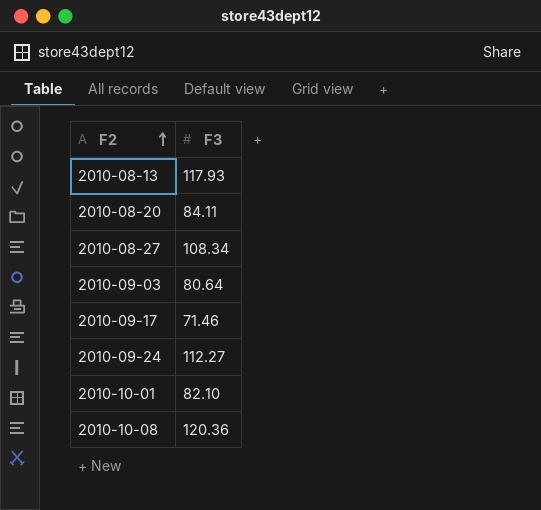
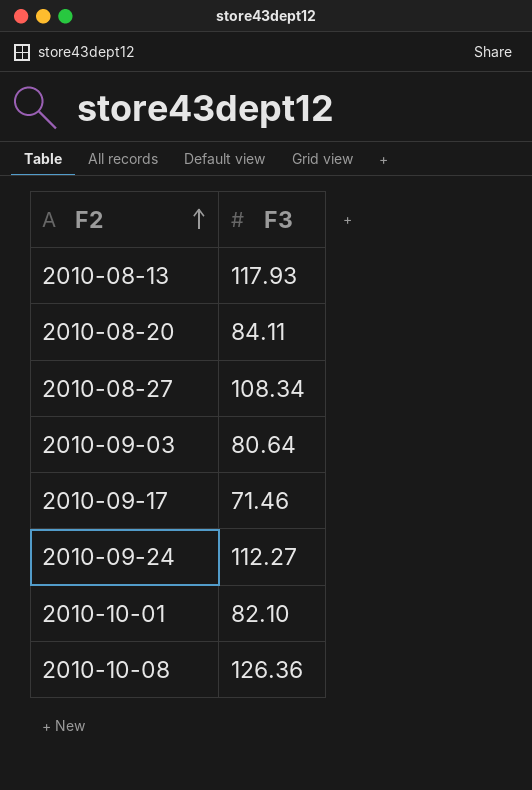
2010-10-08 | F3: 120.36 -> 126.36

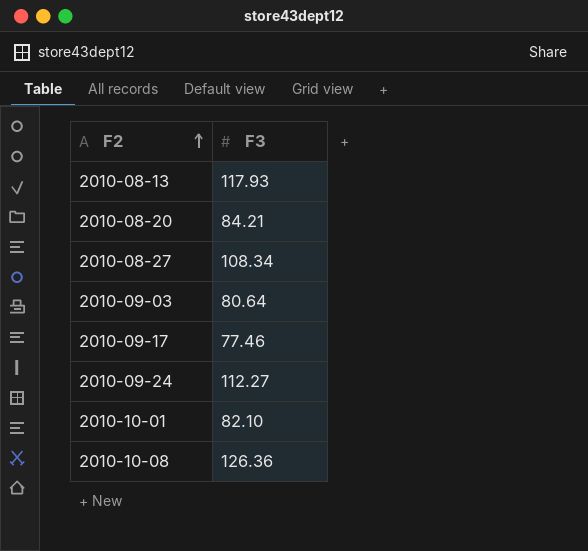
2010-08-20 | F3: 84.11 -> 84.21
2010-09-17 | F3: 71.46 -> 77.46

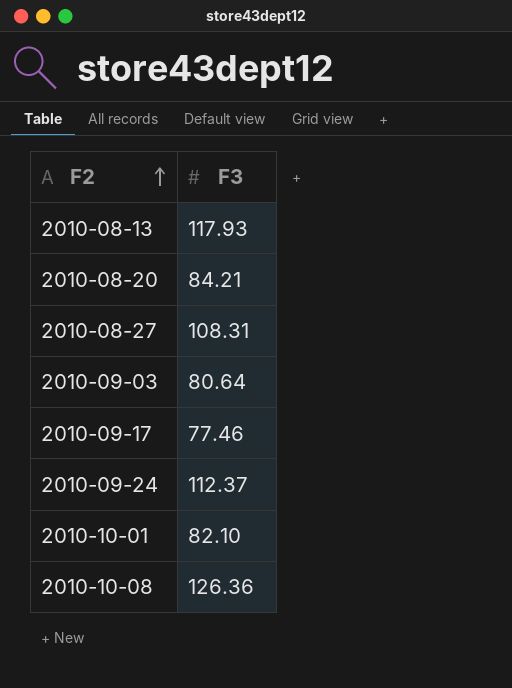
2010-08-27 | F3: 108.34 -> 108.31
2010-09-24 | F3: 112.27 -> 112.37

